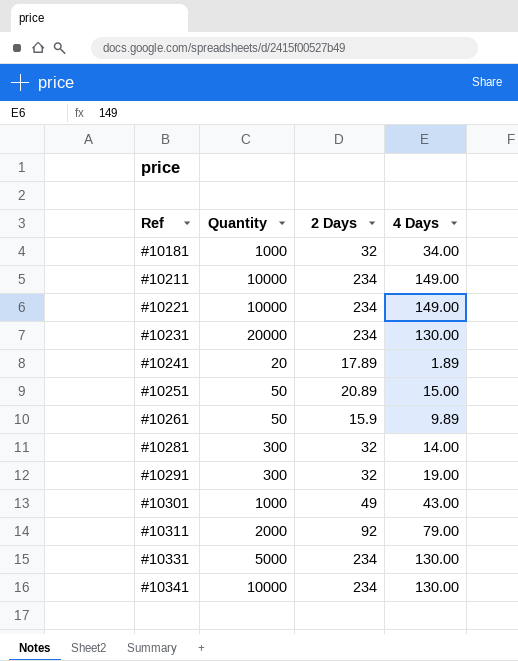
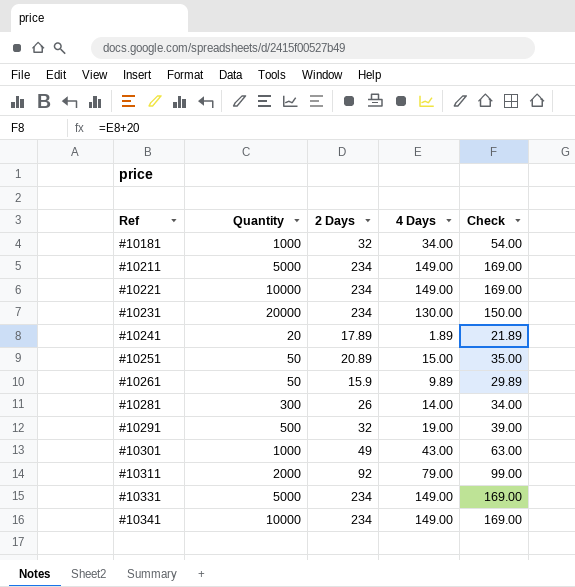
column Check | formula: none -> [4 Days] + 20
#10211 | Quantity: 10000 -> 5000
#10281 | 2 Days: 32 -> 26
#10291 | Quantity: 300 -> 500
#10331 | 4 Days: 130.00 -> 149.00
#10341 | 4 Days: 130.00 -> 149.00

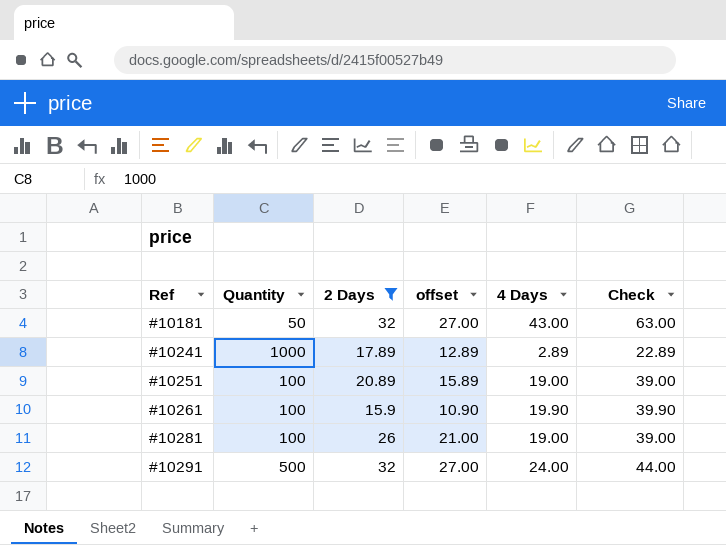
filter: none -> 2 Days <= 32
column offset | formula: none -> [2 Days] - 5
#10181 | Quantity: 1000 -> 50
#10181 | 4 Days: 34.00 -> 43.00
#10181 | Check: 54.00 -> 63.00
#10241 | Quantity: 20 -> 1000
#10241 | 4 Days: 1.89 -> 2.89
#10241 | Check: 21.89 -> 22.89
#10251 | Quantity: 50 -> 100
#10251 | 4 Days: 15.00 -> 19.00
#10251 | Check: 35.00 -> 39.00
#10261 | Quantity: 50 -> 100
#10261 | 4 Days: 9.89 -> 19.90
#10261 | Check: 29.89 -> 39.90
#10281 | Quantity: 300 -> 100
#10281 | 4 Days: 14.00 -> 19.00
#10281 | Check: 34.00 -> 39.00
#10291 | 4 Days: 19.00 -> 24.00
#10291 | Check: 39.00 -> 44.00

